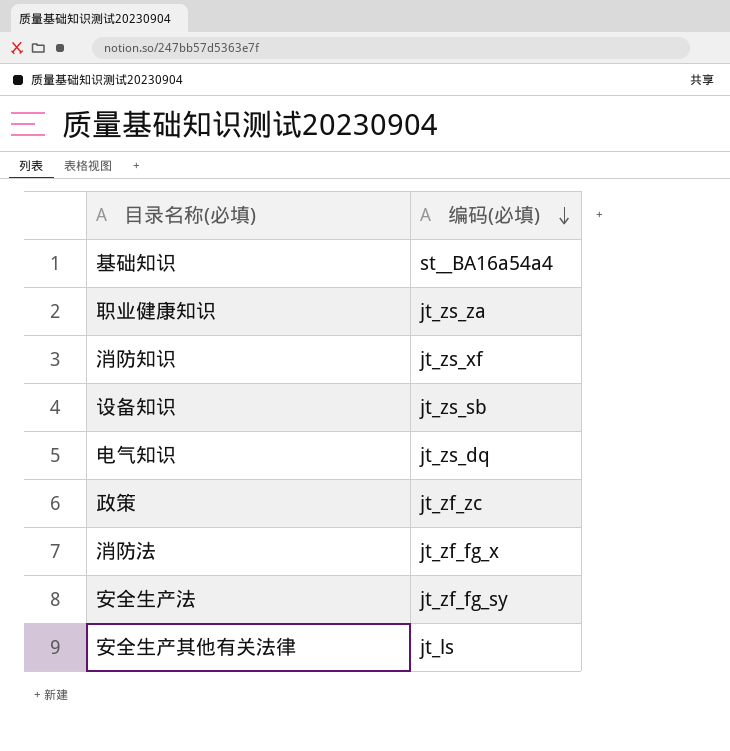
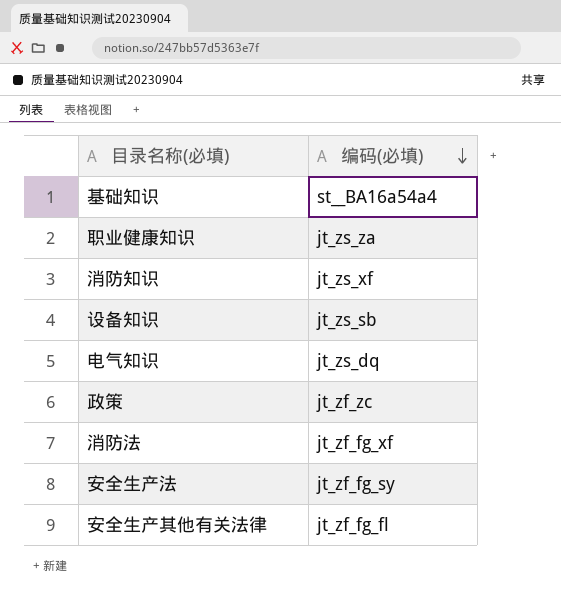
消防法 | 编码(必填): jt_zf_fg_x -> jt_zf_fg_xf
安全生产其他有关法律 | 编码(必填): jt_ls -> jt_zf_fg_fl

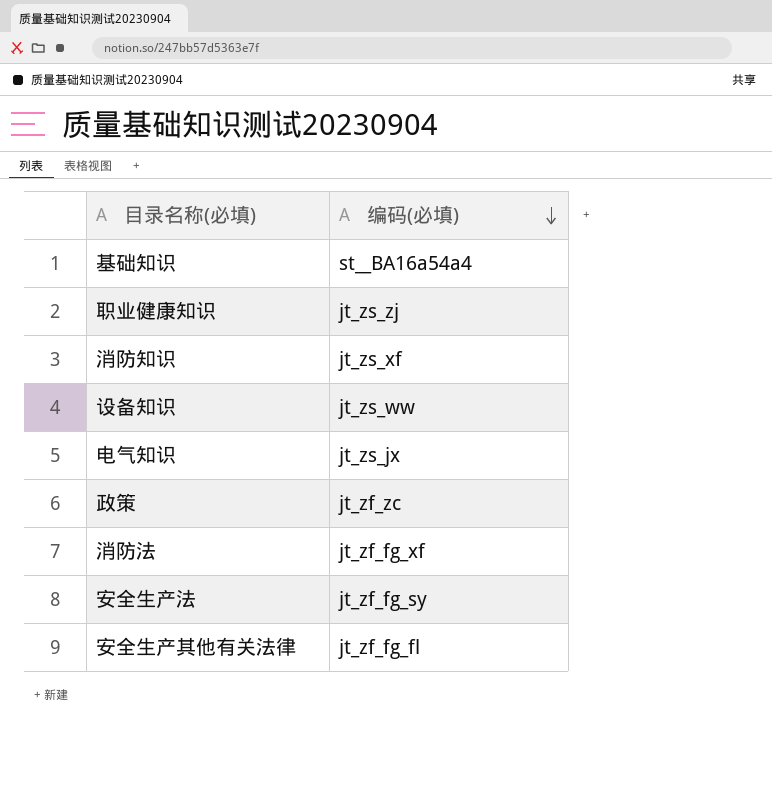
职业健康知识 | 编码(必填): jt_zs_za -> jt_zs_zj
设备知识 | 编码(必填): jt_zs_sb -> jt_zs_ww
电气知识 | 编码(必填): jt_zs_dq -> jt_zs_jx

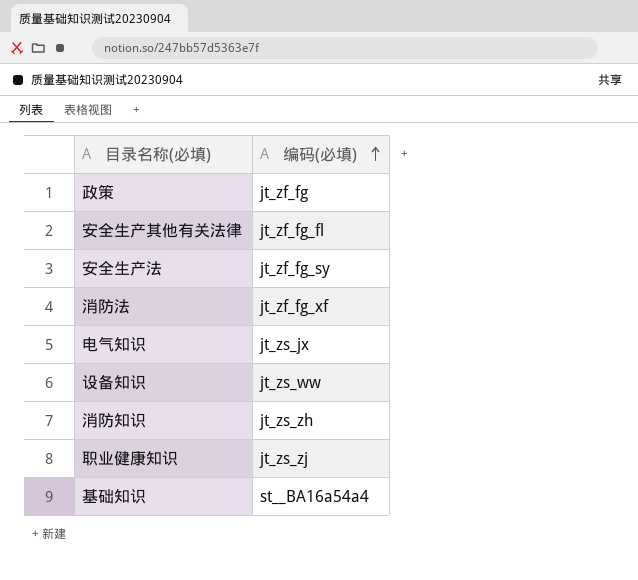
row order: 编码(必填) descending -> 编码(必填) ascending
政策 | 编码(必填): jt_zf_zc -> jt_zf_fg
消防知识 | 编码(必填): jt_zs_xf -> jt_zs_zh

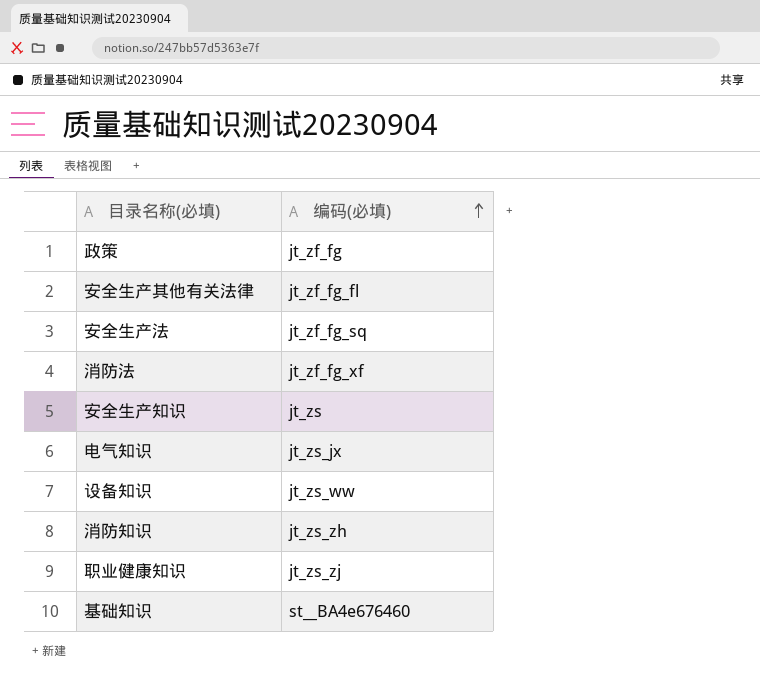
安全生产法 | 编码(必填): jt_zf_fg_sy -> jt_zf_fg_sq
row 安全生产知识: none -> jt_zs
基础知识 | 编码(必填): st__BA16a54a4 -> st__BA4e676460

